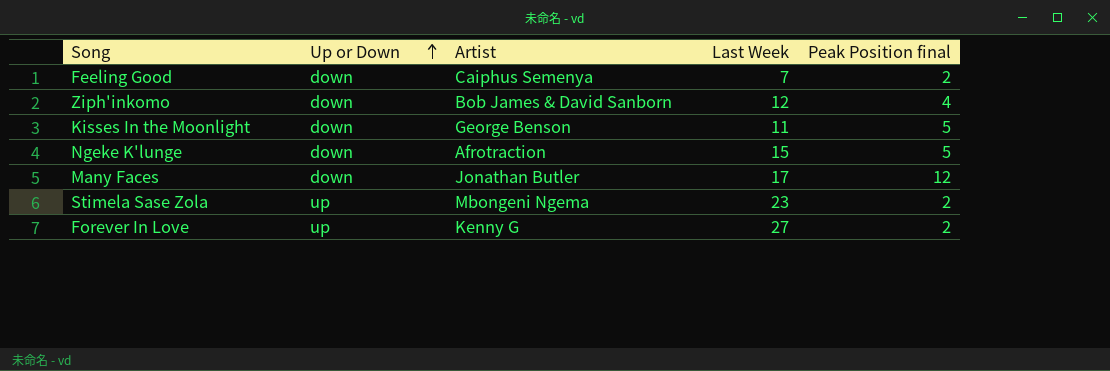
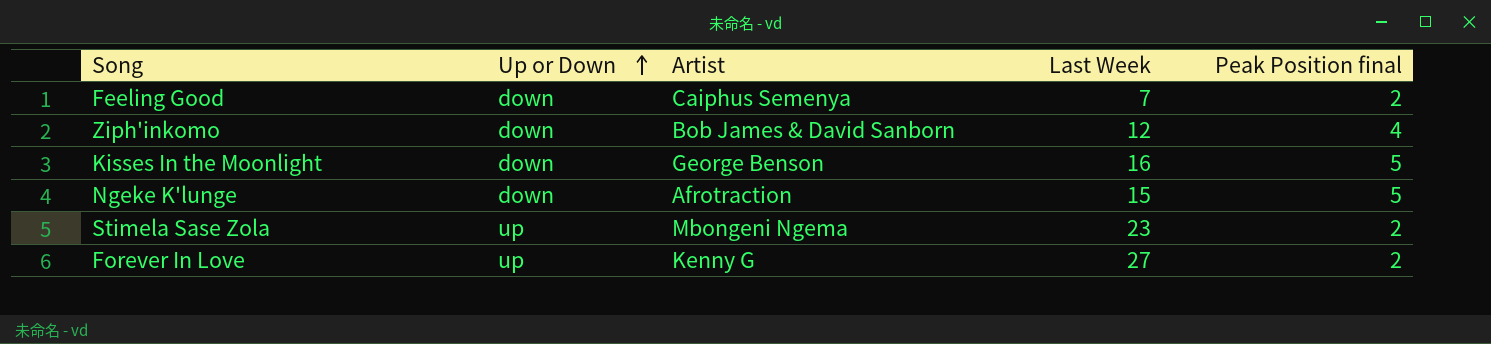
row Many Faces: down | Jonathan Butler | 17 | 12 -> none
Kisses In the Moonlight | Last Week: 11 -> 16

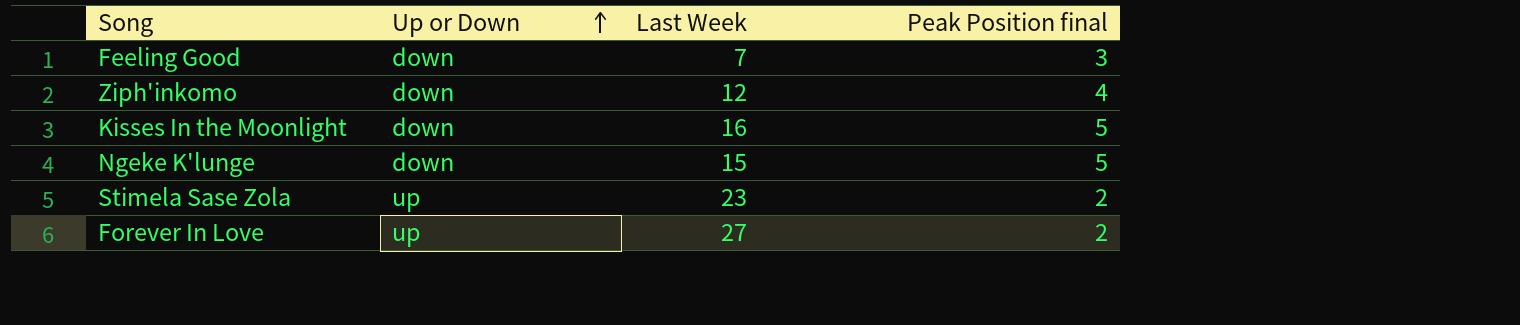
column Artist | position: 3 -> none
Feeling Good | Peak Position final: 2 -> 3

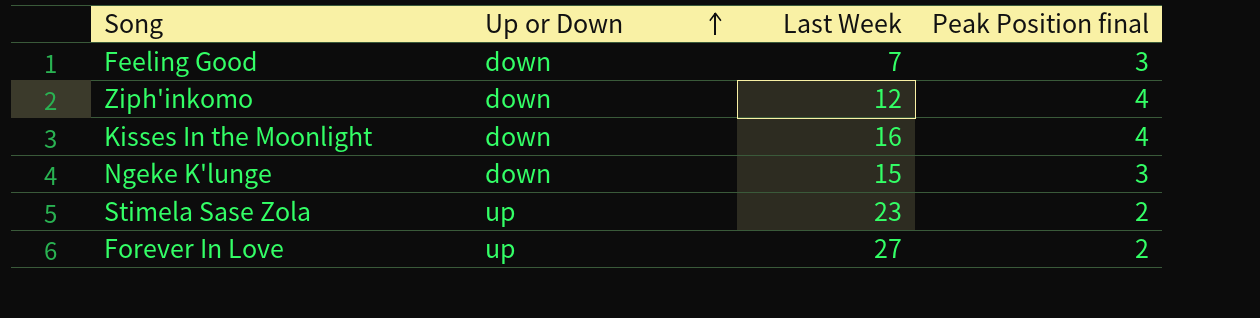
Kisses In the Moonlight | Peak Position final: 5 -> 4
Ngeke K'lunge | Peak Position final: 5 -> 3

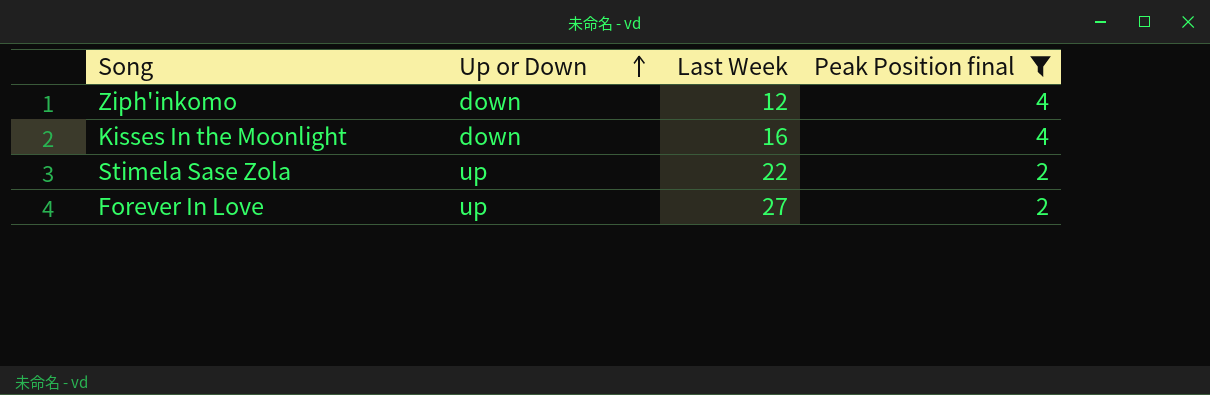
filter: none -> Peak Position final != 3
Stimela Sase Zola | Last Week: 23 -> 22

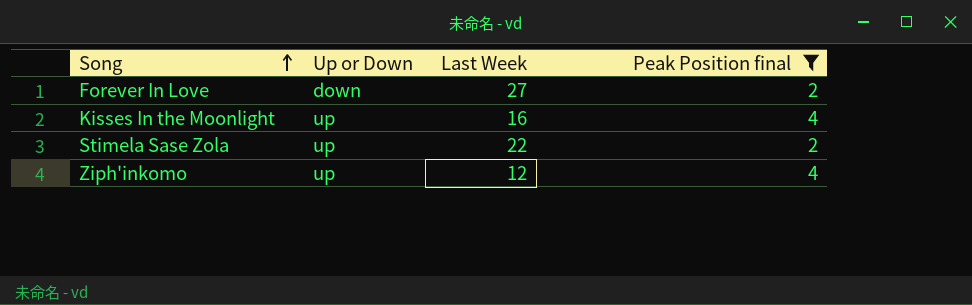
row order: Up or Down ascending -> Song ascending
Forever In Love | Up or Down: up -> down
Kisses In the Moonlight | Up or Down: down -> up
Ziph'inkomo | Up or Down: down -> up

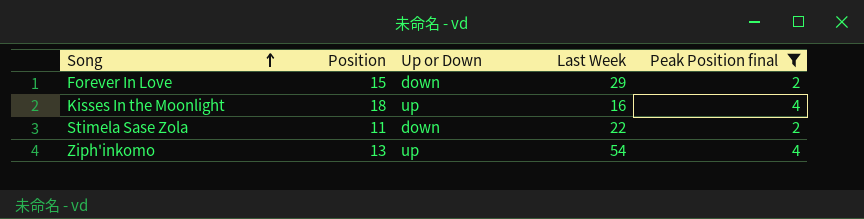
column Position | position: none -> 2
Forever In Love | Last Week: 27 -> 29
Stimela Sase Zola | Up or Down: up -> down
Ziph'inkomo | Last Week: 12 -> 54

